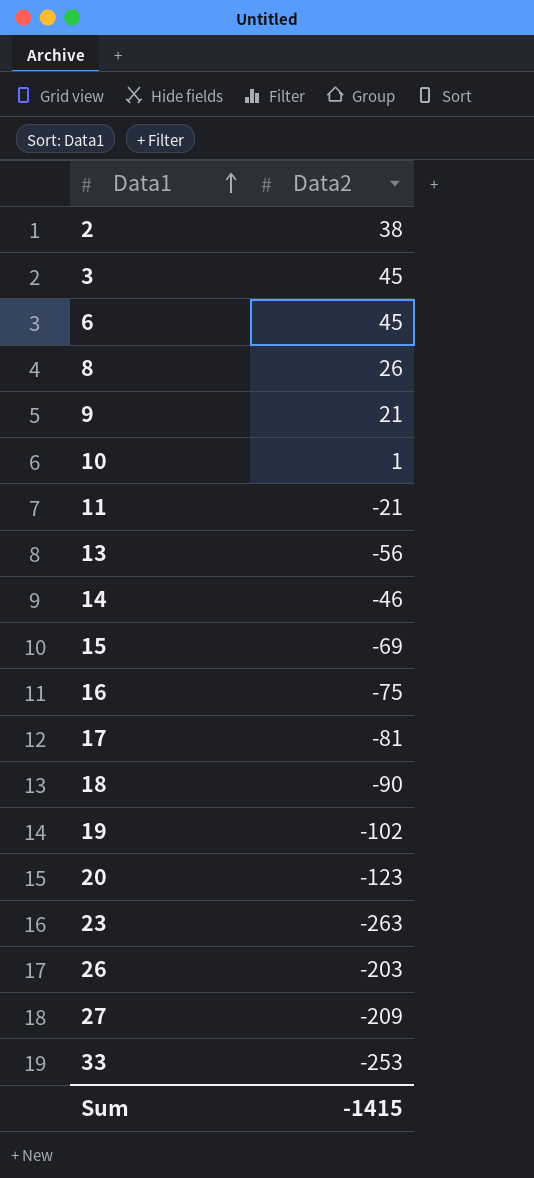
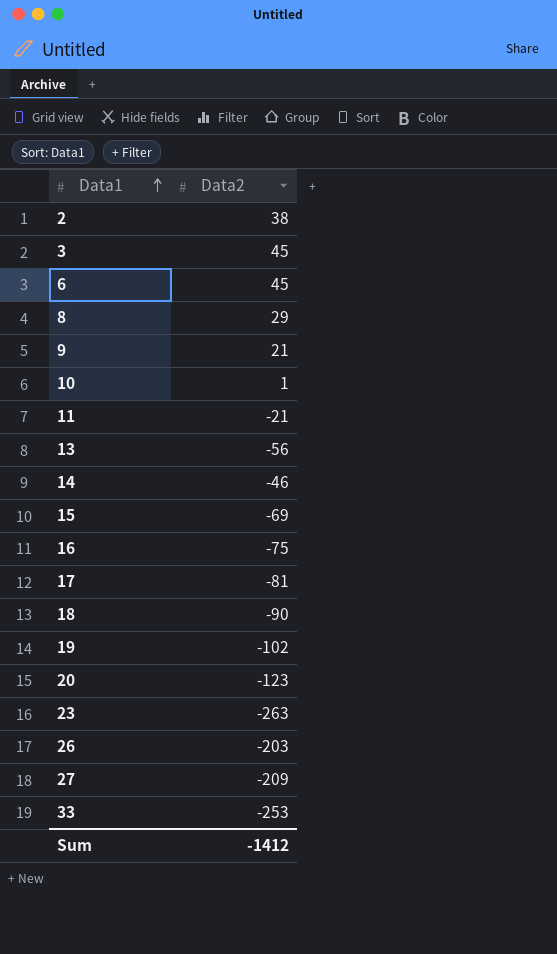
8 | Data2: 26 -> 29
Sum | Data2: -1415 -> -1412

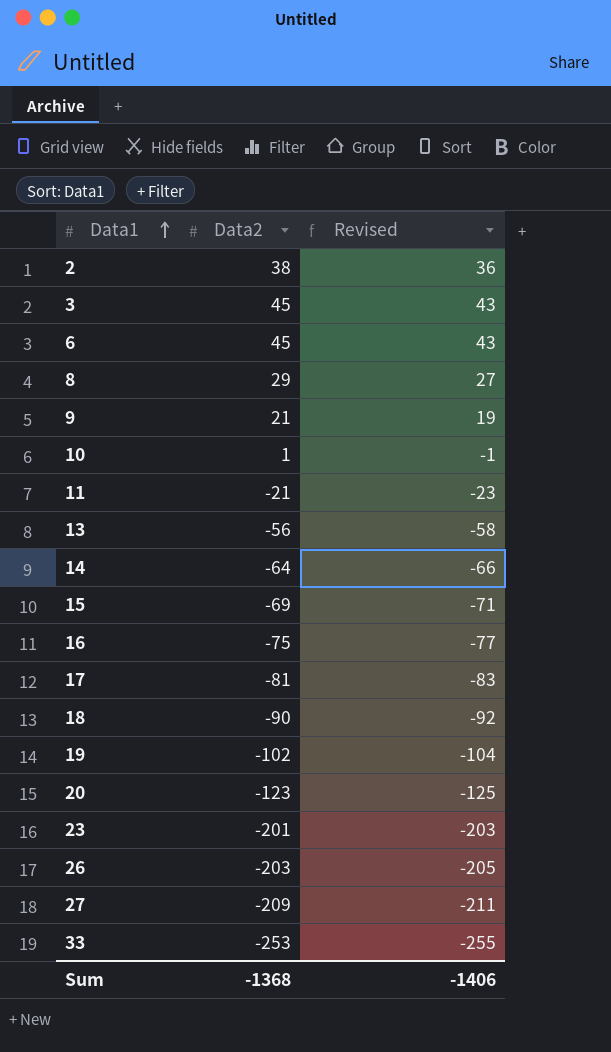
column Revised | formula: none -> [Data2] - 2
14 | Data2: -46 -> -64
23 | Data2: -263 -> -201
Sum | Data2: -1412 -> -1368

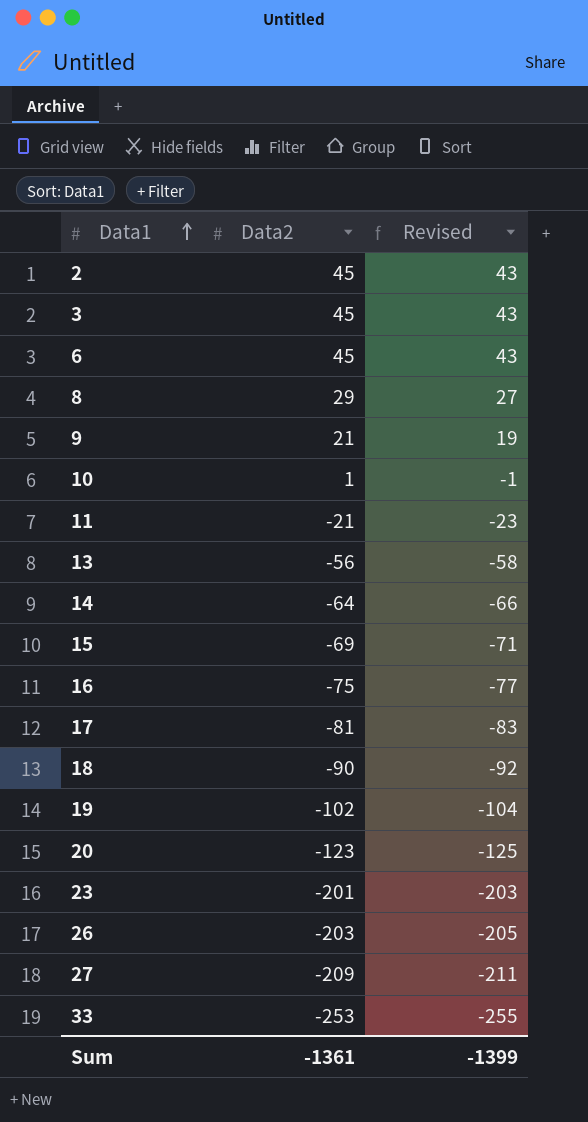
2 | Data2: 38 -> 45
2 | Revised: 36 -> 43
Sum | Data2: -1368 -> -1361
Sum | Revised: -1406 -> -1399

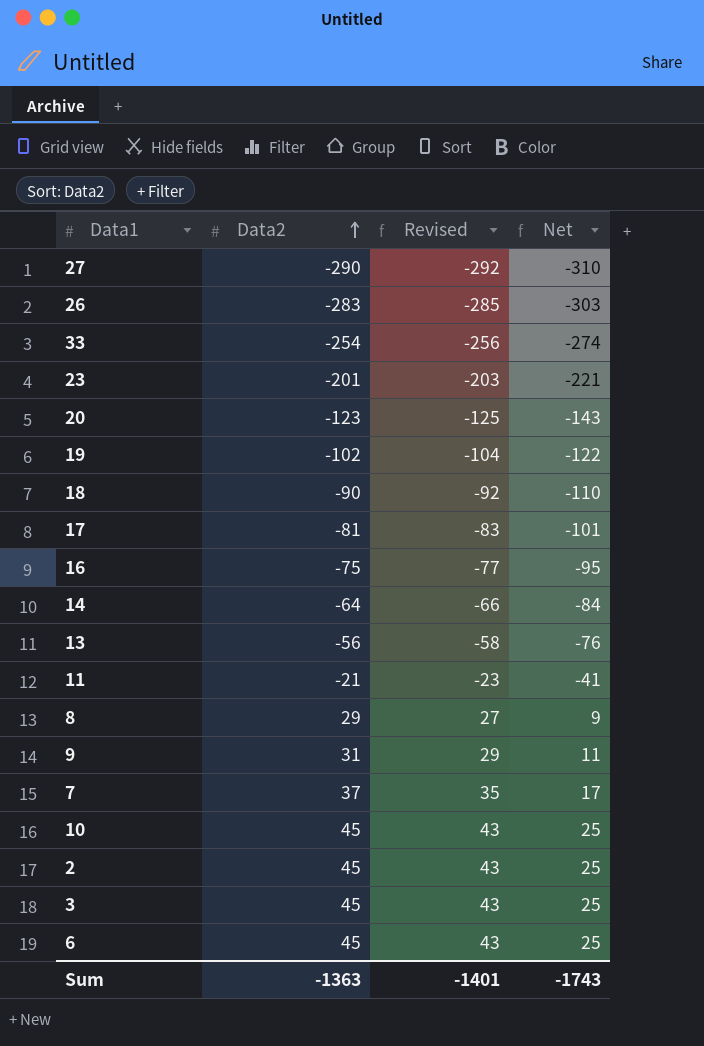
row order: Data1 ascending -> Data2 ascending
column Net | formula: none -> [Data2] - 20
row 15: -69 | -71 -> none
27 | Data2: -209 -> -290
27 | Revised: -211 -> -292
26 | Data2: -203 -> -283
26 | Revised: -205 -> -285
33 | Data2: -253 -> -254
33 | Revised: -255 -> -256
9 | Data2: 21 -> 31
9 | Revised: 19 -> 29
row 7: none -> 37 | 35 | 17
10 | Data2: 1 -> 45
10 | Revised: -1 -> 43
Sum | Data2: -1361 -> -1363
Sum | Revised: -1399 -> -1401

